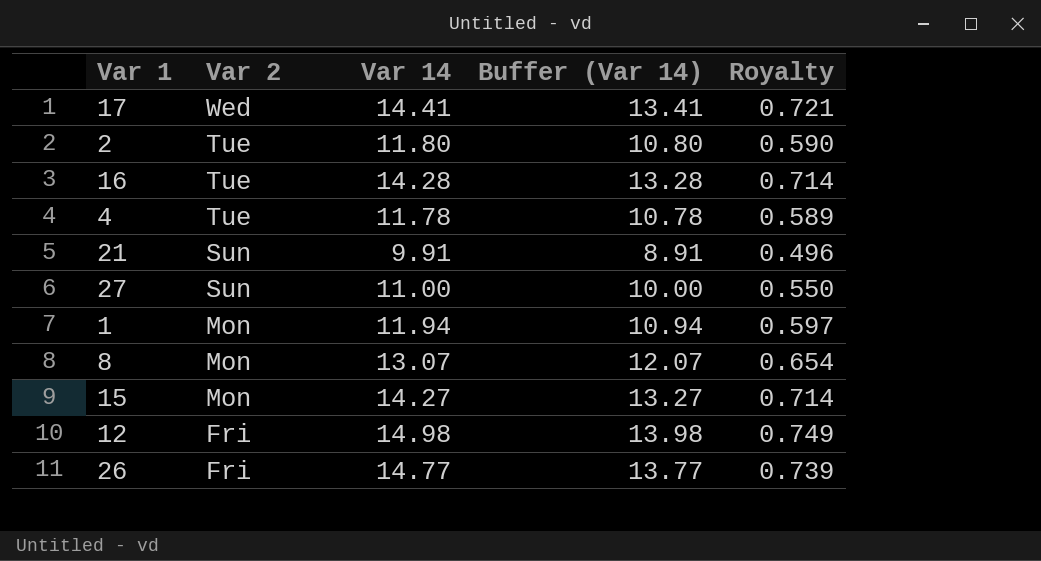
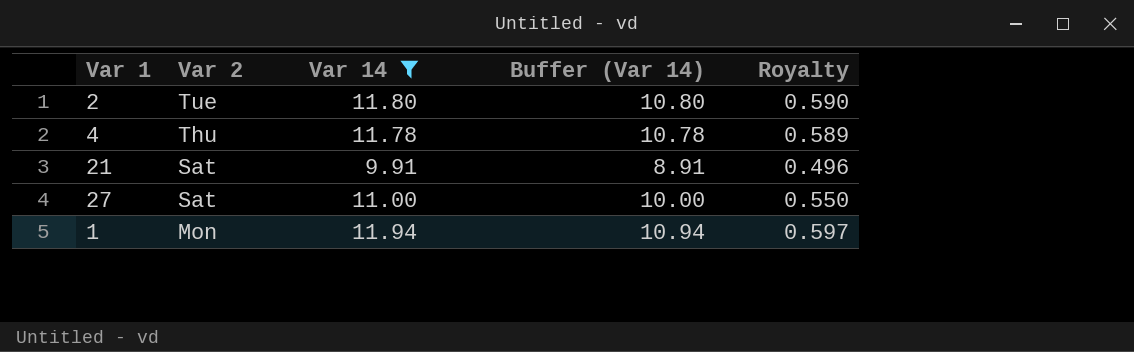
filter: none -> Var 14 <= 11.94
4 | Var 2: Tue -> Thu
21 | Var 2: Sun -> Sat
27 | Var 2: Sun -> Sat

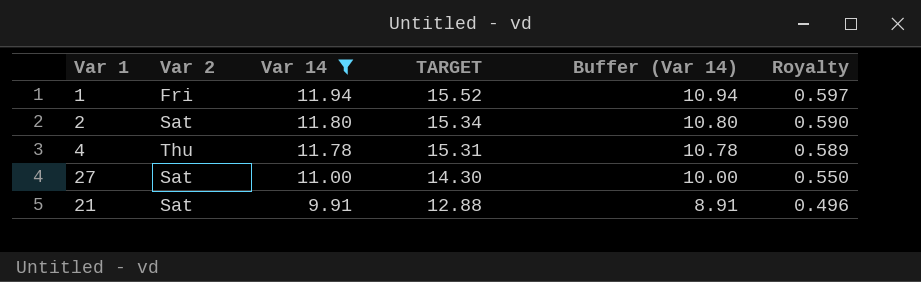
row order: Var 2 descending -> Var 14 descending
column TARGET | formula: none -> [Var 14] * 1.3
1 | Var 2: Mon -> Fri
2 | Var 2: Tue -> Sat

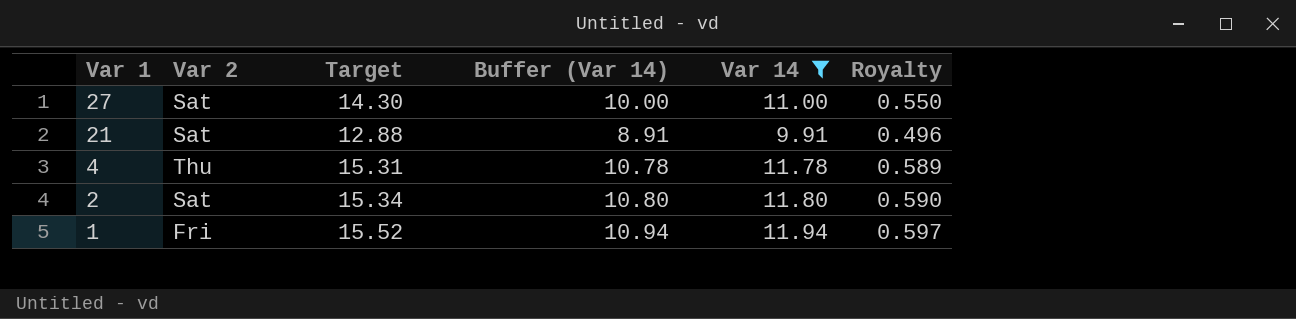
row order: Var 14 descending -> Var 1 descending
column name: TARGET -> Target
column Var 14 | position: 3 -> 5

